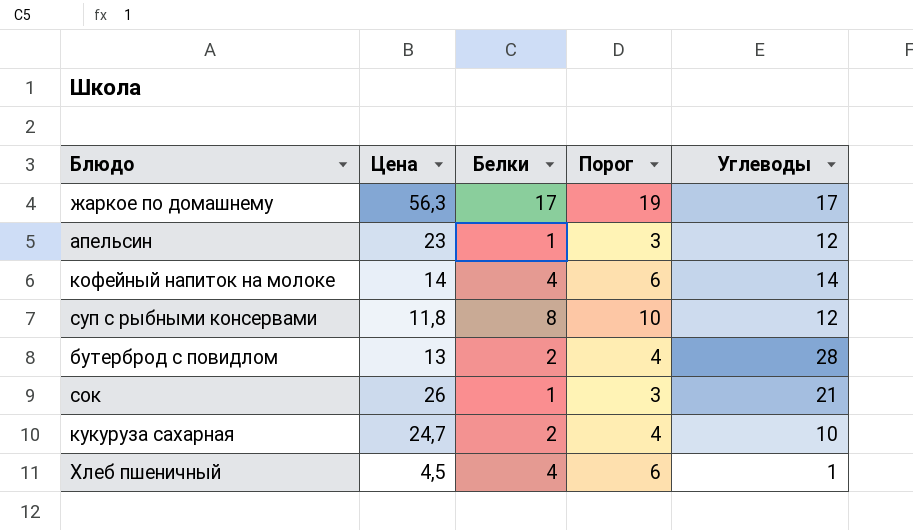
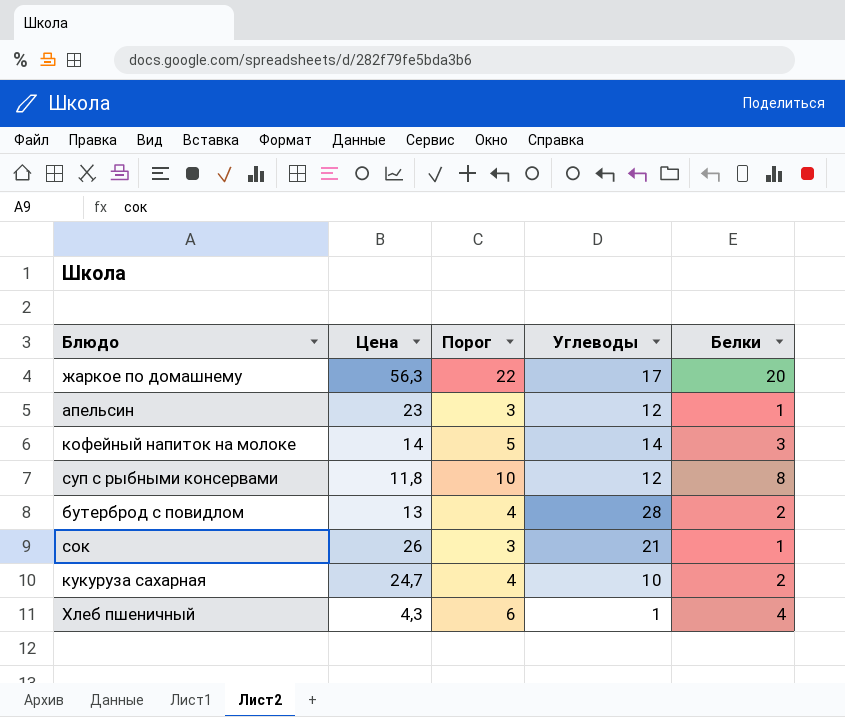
column Белки | position: 3 -> 5
жаркое по домашнему | Порог: 19 -> 22
жаркое по домашнему | Белки: 17 -> 20
кофейный напиток на молоке | Порог: 6 -> 5
кофейный напиток на молоке | Белки: 4 -> 3
Хлеб пшеничный | Цена: 4,5 -> 4,3

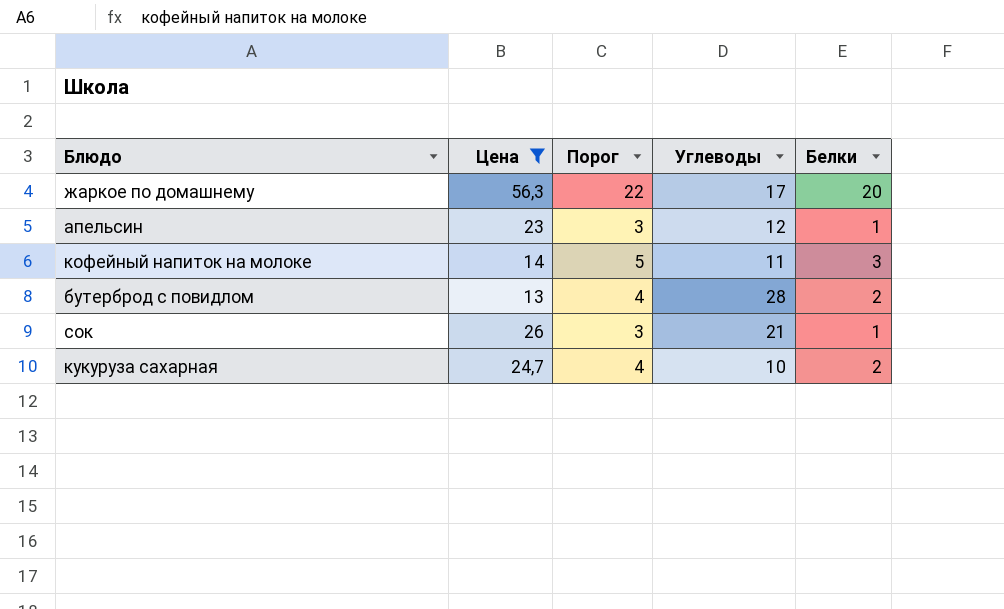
filter: none -> Цена >= 13
кофейный напиток на молоке | Углеводы: 14 -> 11

